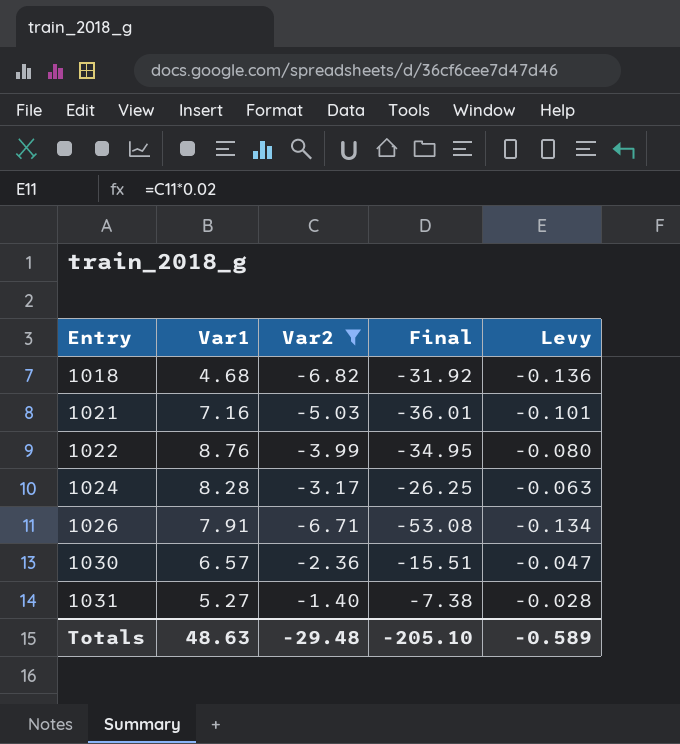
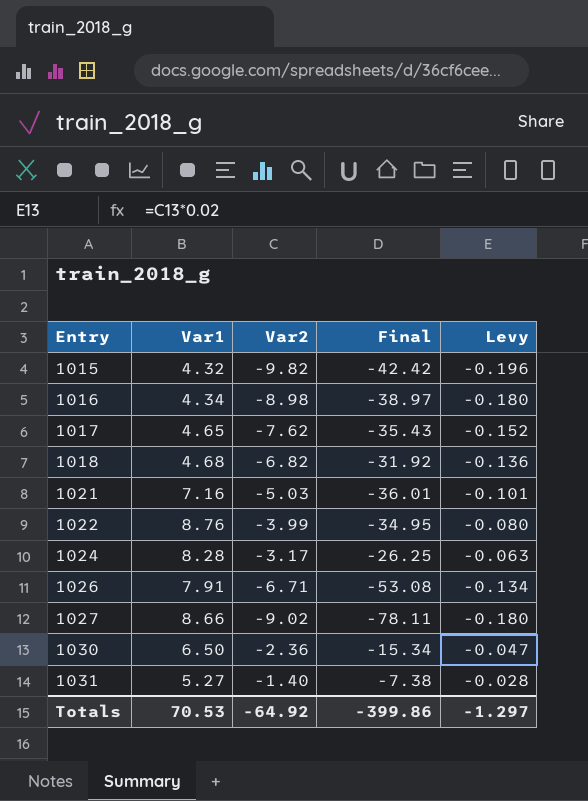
filter: Var2 >= -6.82 -> none
1030 | Var1: 6.57 -> 6.50
1030 | Final: -15.51 -> -15.34
Totals | Var1: 48.63 -> 70.53
Totals | Var2: -29.48 -> -64.92
Totals | Final: -205.10 -> -399.86
Totals | Levy: -0.589 -> -1.297

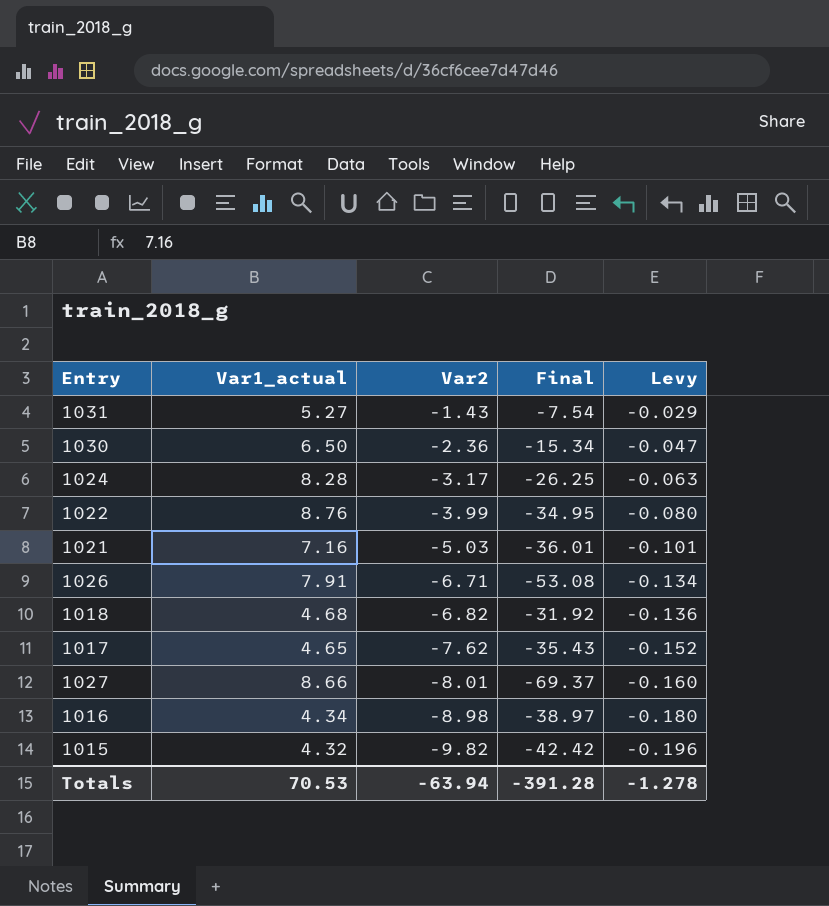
row order: Entry ascending -> Var2 descending
column name: Var1 -> Var1_actual
1031 | Var2: -1.40 -> -1.43
1031 | Final: -7.38 -> -7.54
1031 | Levy: -0.028 -> -0.029
1027 | Var2: -9.02 -> -8.01
1027 | Final: -78.11 -> -69.37
1027 | Levy: -0.180 -> -0.160
Totals | Var2: -64.92 -> -63.94
Totals | Final: -399.86 -> -391.28
Totals | Levy: -1.297 -> -1.278

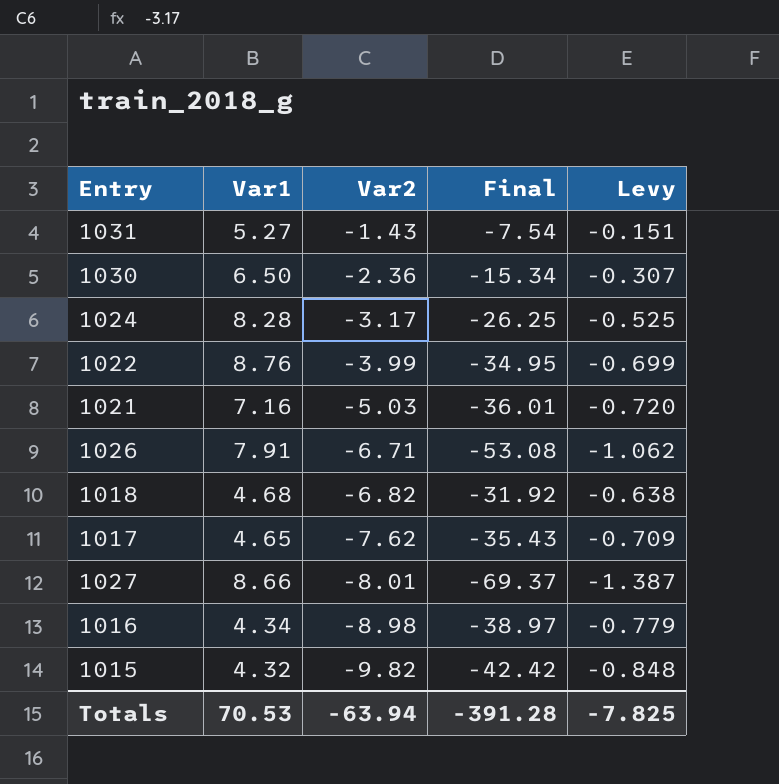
column name: Var1_actual -> Var1
column Levy | formula: [Var2] * 0.02 -> [Final] * 0.02
Totals | Levy: -1.278 -> -7.825

